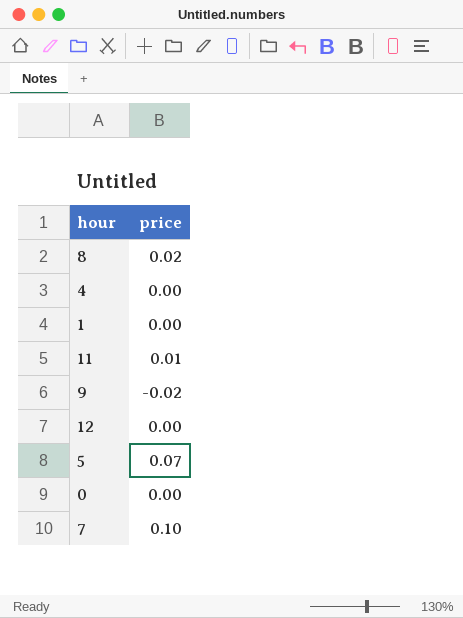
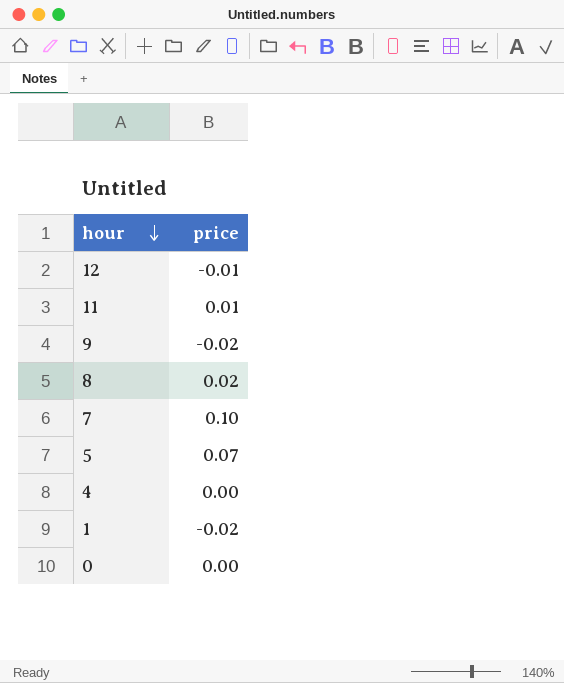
row order: none -> hour descending
12 | price: 0.00 -> -0.01
1 | price: 0.00 -> -0.02

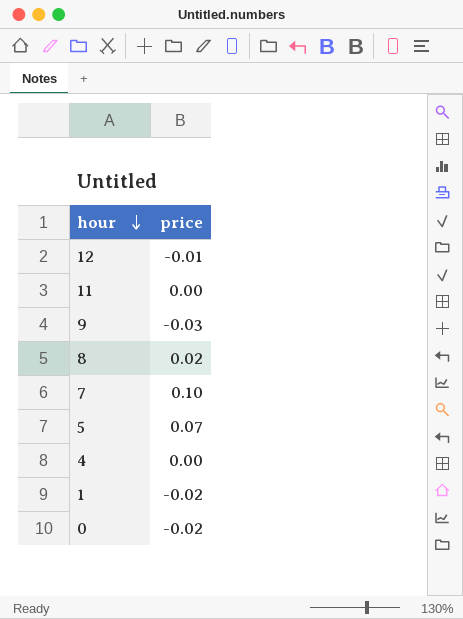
11 | price: 0.01 -> 0.00
9 | price: -0.02 -> -0.03
0 | price: 0.00 -> -0.02

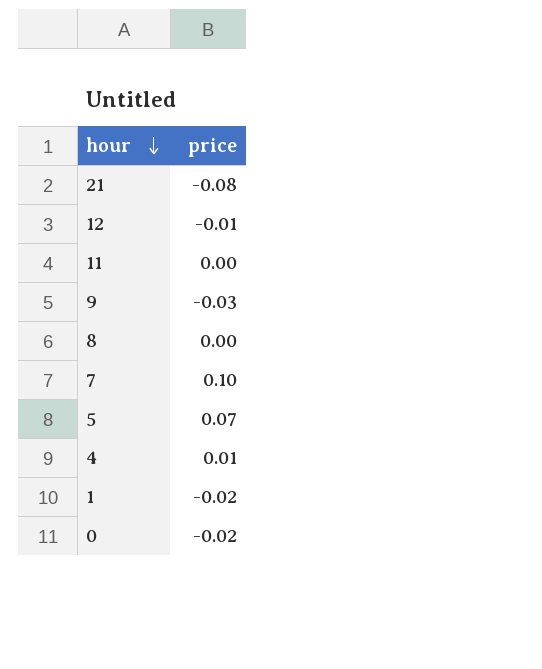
row 21: none -> -0.08
8 | price: 0.02 -> 0.00
4 | price: 0.00 -> 0.01

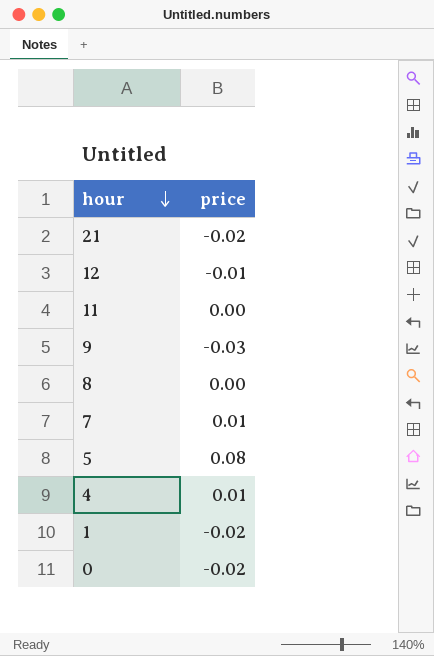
21 | price: -0.08 -> -0.02
7 | price: 0.10 -> 0.01
5 | price: 0.07 -> 0.08

